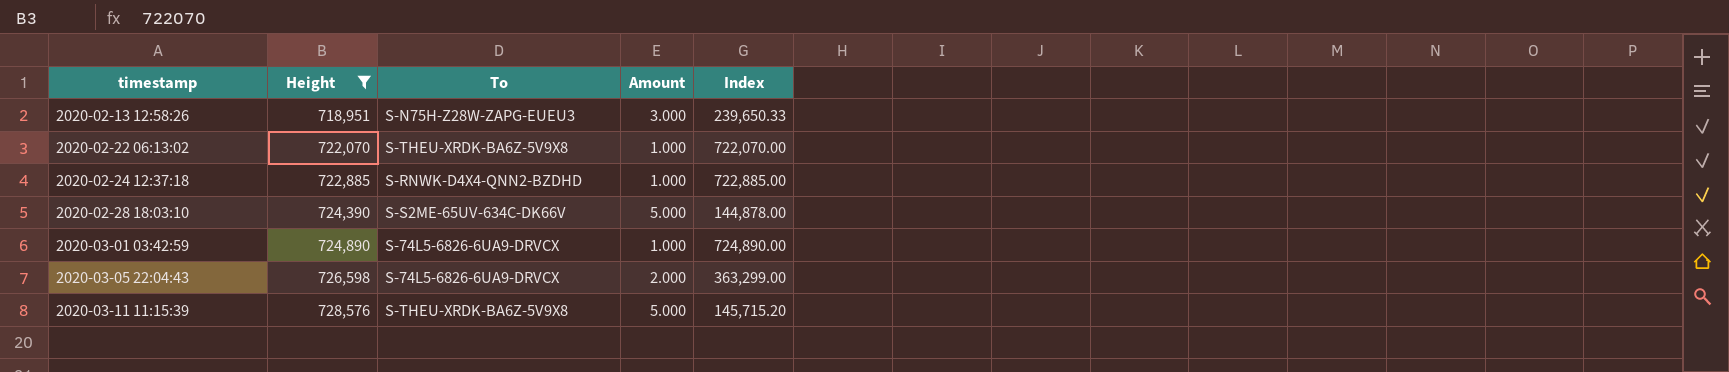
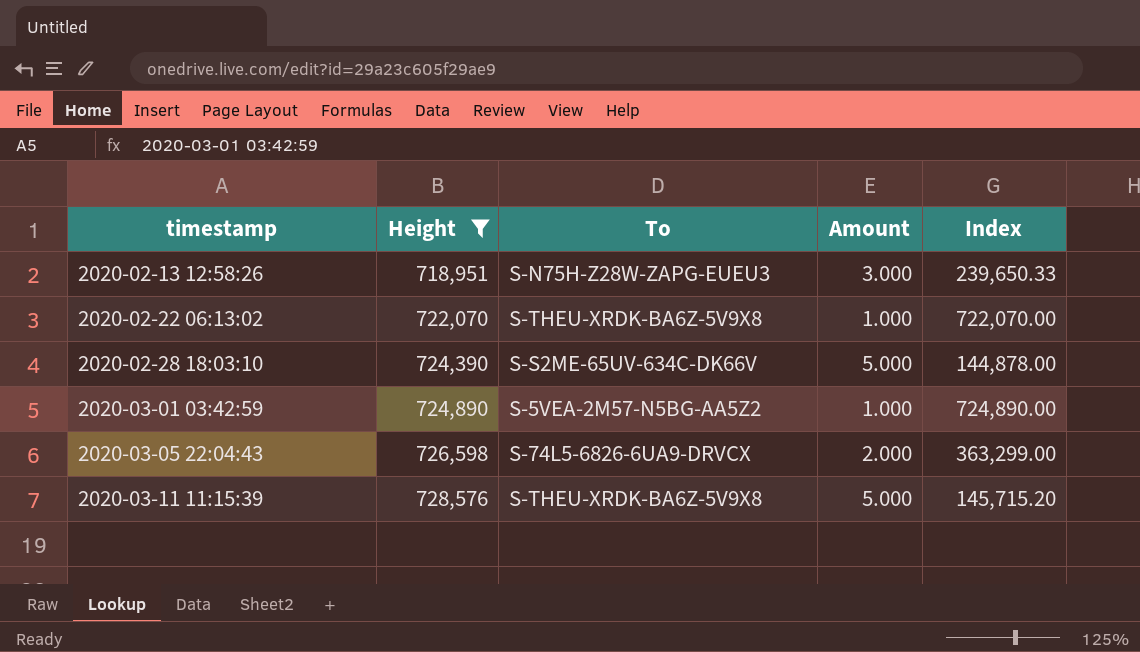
row 2020-02-24 12:37:18: 722,885 | S-RNWK-D4X4-QNN2-BZDHD | 1.000 | 722,885.00 -> none
2020-03-01 03:42:59 | To: S-74L5-6826-6UA9-DRVCX -> S-5VEA-2M57-N5BG-AA5Z2

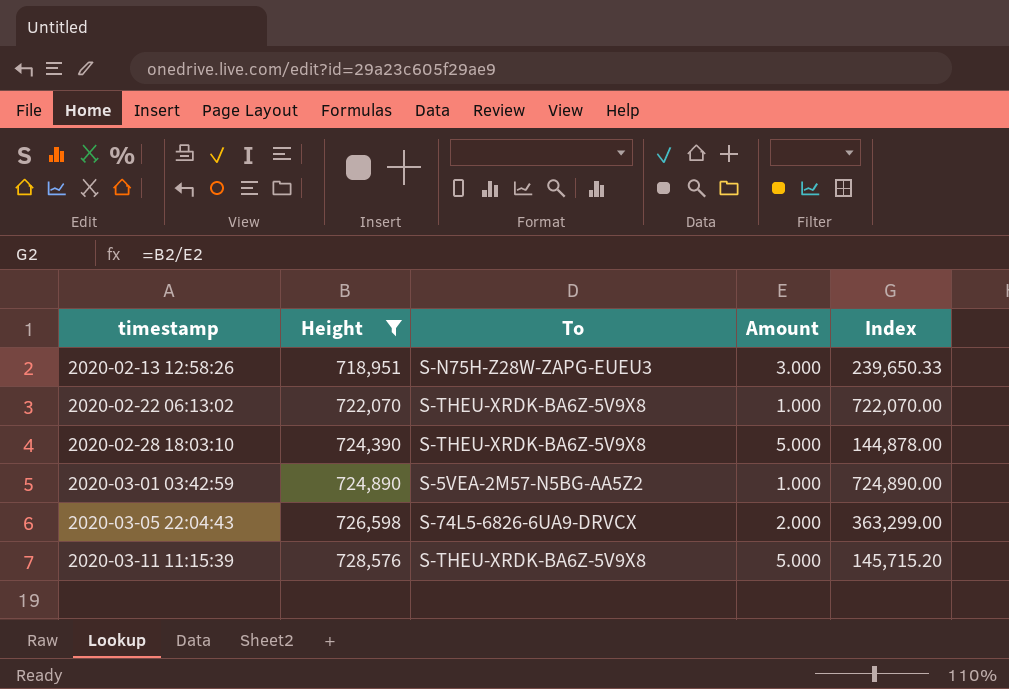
2020-02-28 18:03:10 | To: S-S2ME-65UV-634C-DK66V -> S-THEU-XRDK-BA6Z-5V9X8

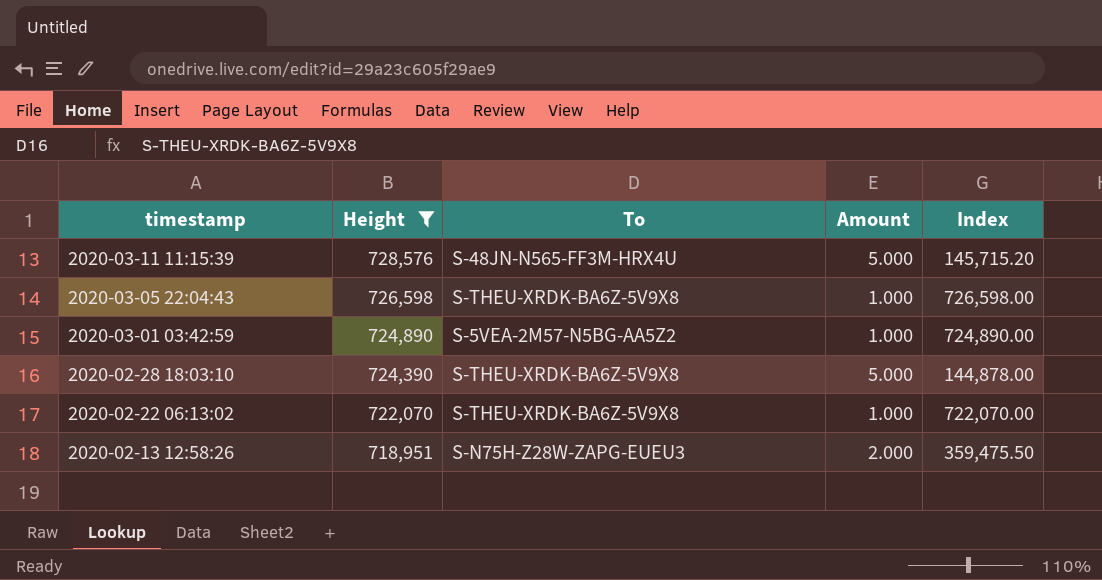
row order: timestamp ascending -> timestamp descending
2020-03-11 11:15:39 | To: S-THEU-XRDK-BA6Z-5V9X8 -> S-48JN-N565-FF3M-HRX4U
2020-03-05 22:04:43 | To: S-74L5-6826-6UA9-DRVCX -> S-THEU-XRDK-BA6Z-5V9X8
2020-03-05 22:04:43 | Amount: 2.000 -> 1.000
2020-03-05 22:04:43 | Index: 363,299.00 -> 726,598.00
2020-02-13 12:58:26 | Amount: 3.000 -> 2.000
2020-02-13 12:58:26 | Index: 239,650.33 -> 359,475.50

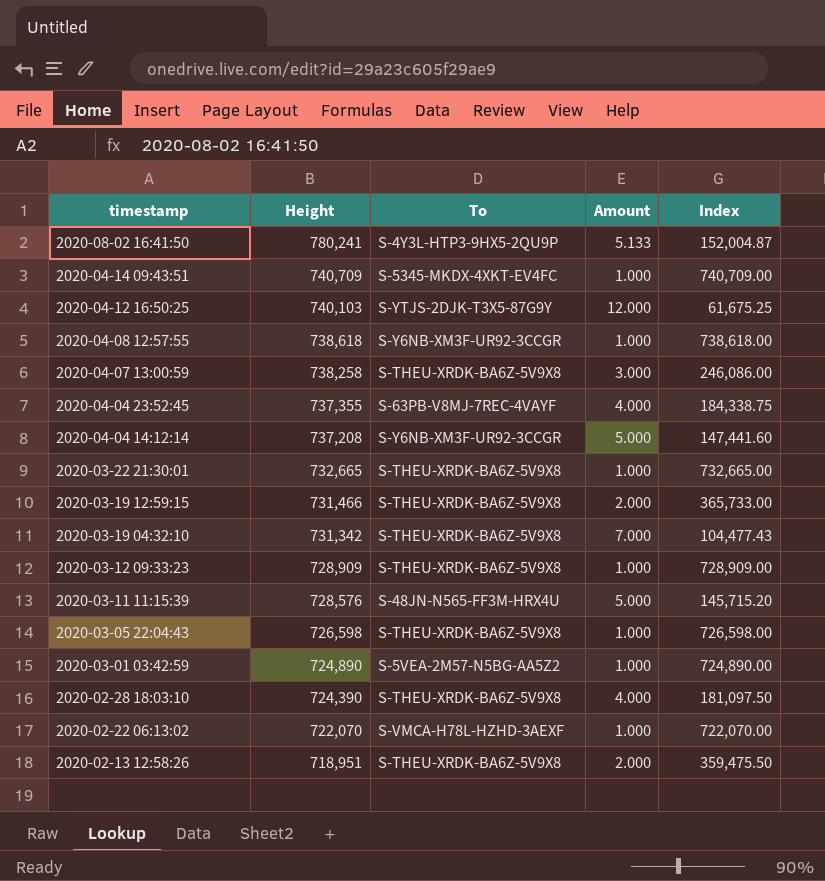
filter: Height <= 728,576 -> none
2020-02-28 18:03:10 | Amount: 5.000 -> 4.000
2020-02-28 18:03:10 | Index: 144,878.00 -> 181,097.50
2020-02-22 06:13:02 | To: S-THEU-XRDK-BA6Z-5V9X8 -> S-VMCA-H78L-HZHD-3AEXF
2020-02-13 12:58:26 | To: S-N75H-Z28W-ZAPG-EUEU3 -> S-THEU-XRDK-BA6Z-5V9X8

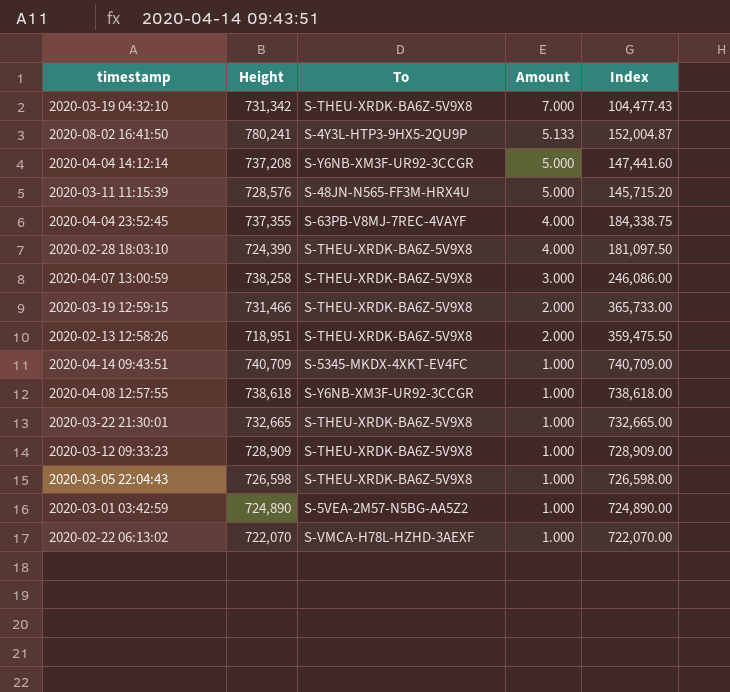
row order: timestamp descending -> Amount descending
row 2020-04-12 16:50:25: 740,103 | S-YTJS-2DJK-T3X5-87G9Y | 12.000 | 61,675.25 -> none

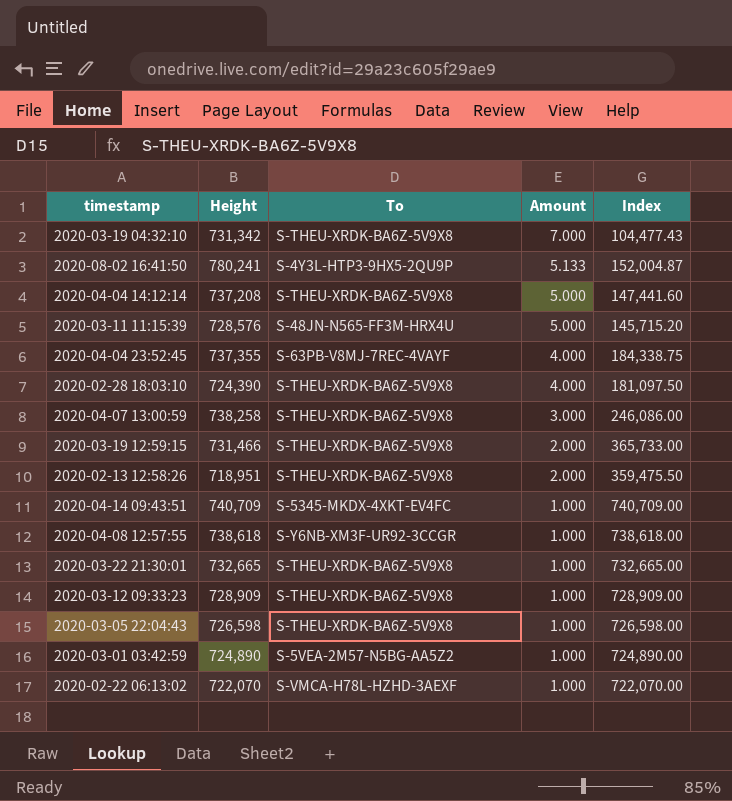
2020-04-04 14:12:14 | To: S-Y6NB-XM3F-UR92-3CCGR -> S-THEU-XRDK-BA6Z-5V9X8

